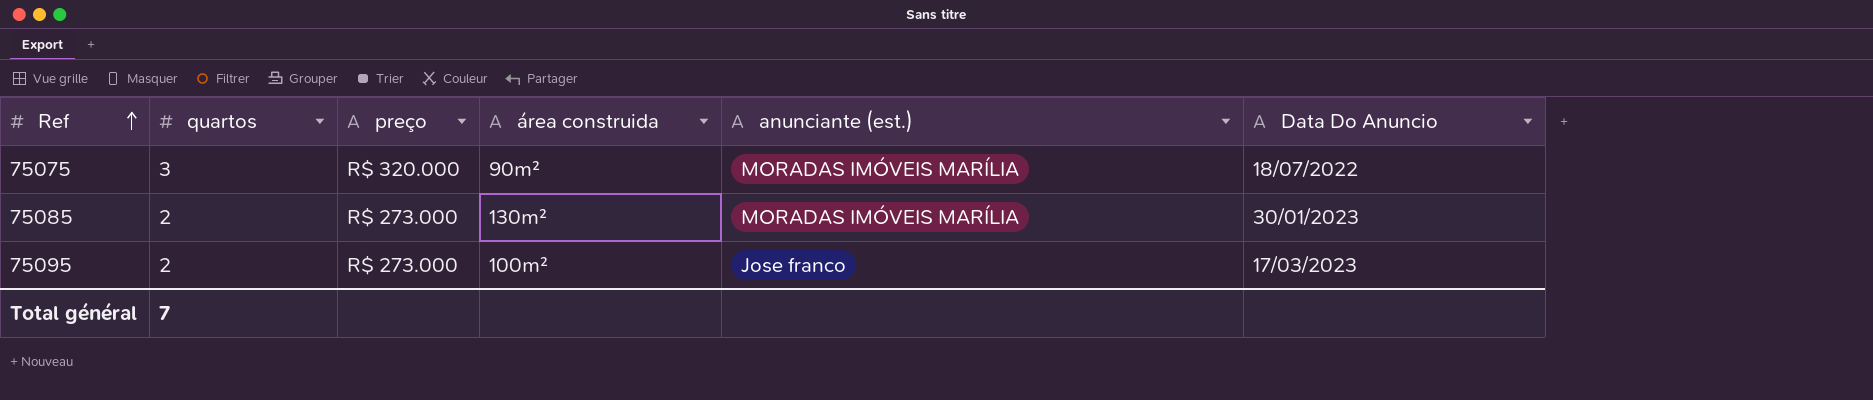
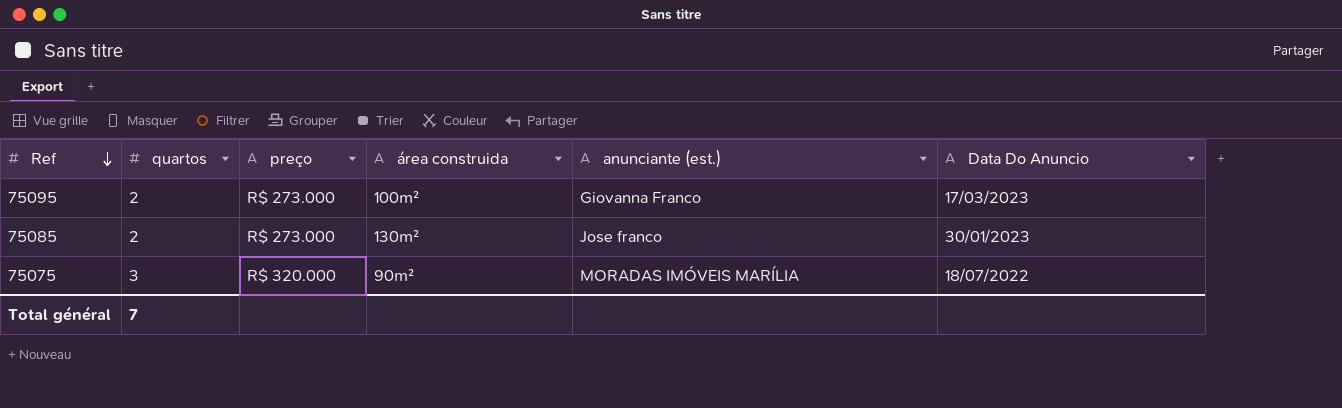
row order: Ref ascending -> Ref descending
75095 | anunciante (est.): Jose franco -> Giovanna Franco
75085 | anunciante (est.): MORADAS IMÓVEIS MARÍLIA -> Jose franco

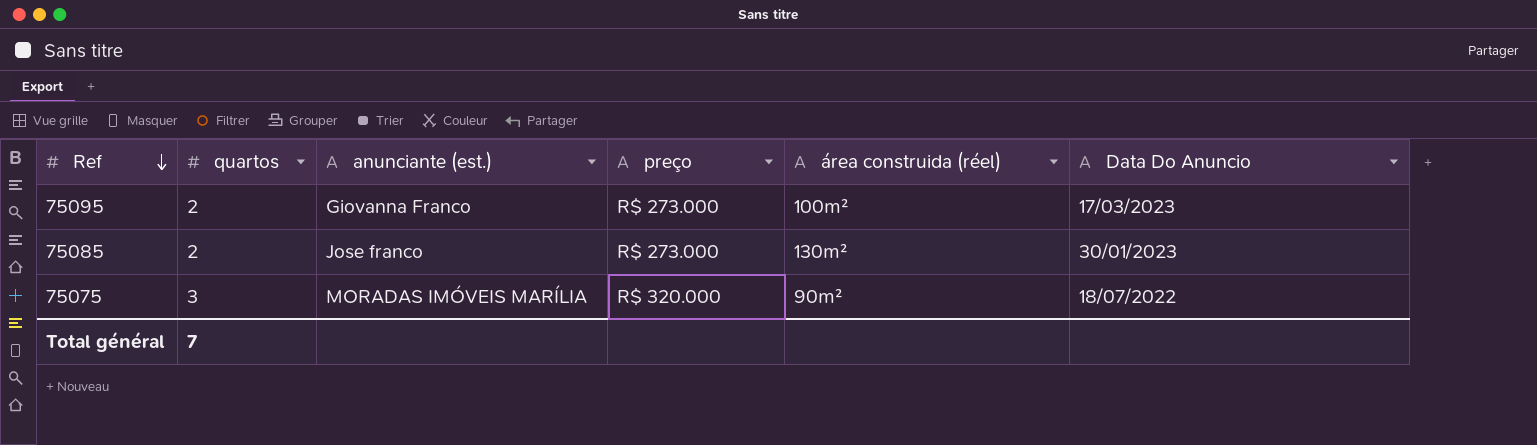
column anunciante (est.) | position: 5 -> 3
column name: área construida -> área construida (réel)

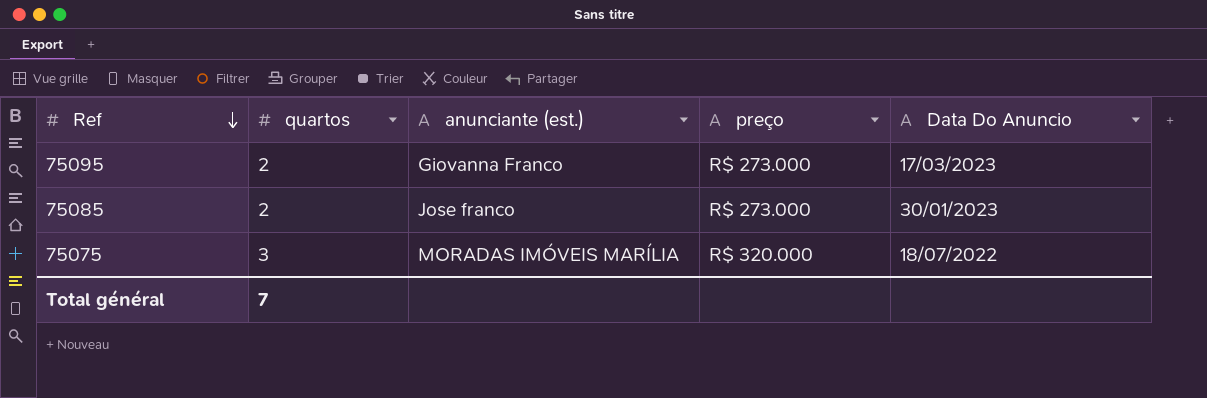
column área construida (réel) | position: 5 -> none

